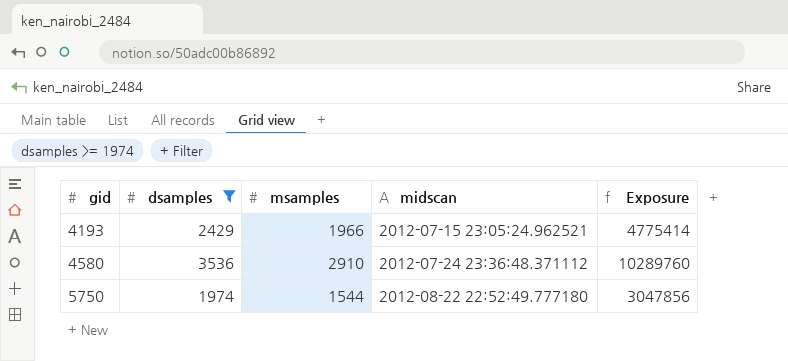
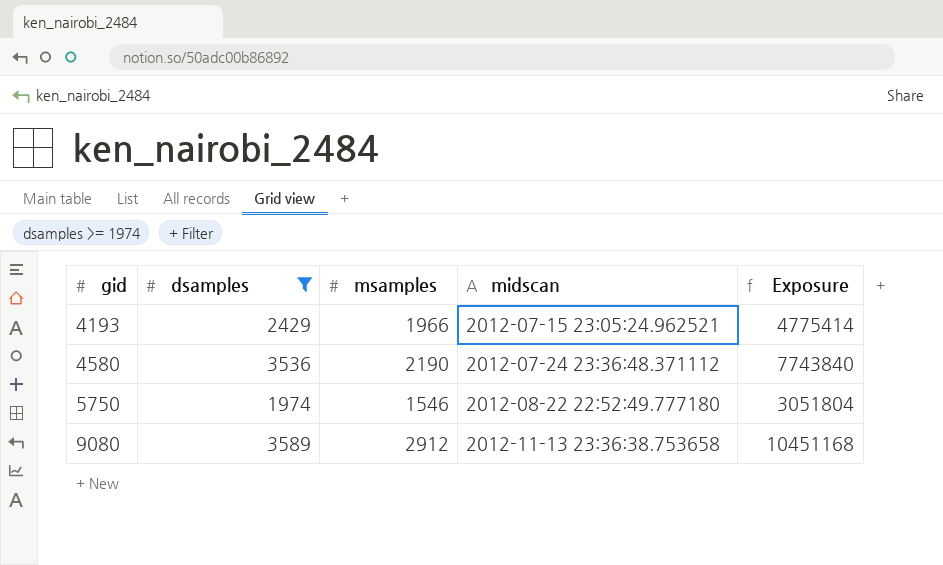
4580 | msamples: 2910 -> 2190
4580 | Exposure: 10289760 -> 7743840
5750 | msamples: 1544 -> 1546
5750 | Exposure: 3047856 -> 3051804
row 9080: none -> 3589 | 2912 | 2012-11-13 23:36:38.753658 | 10451168

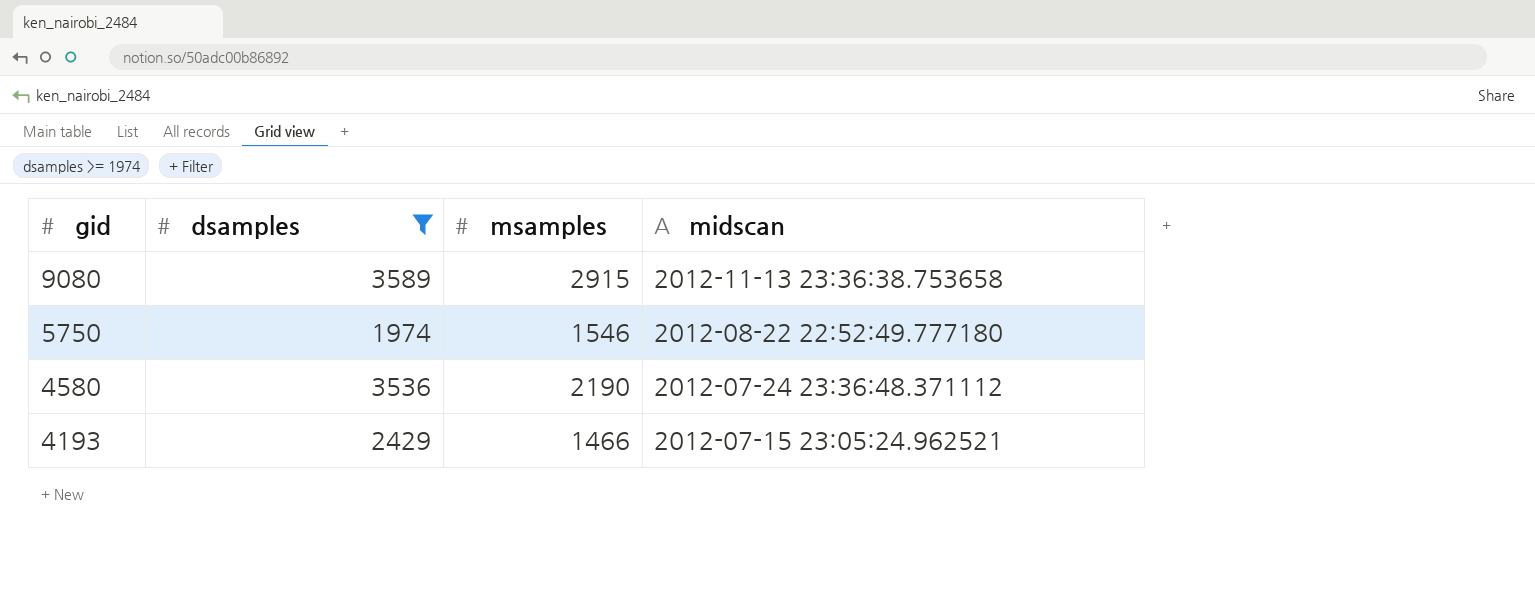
row order: gid ascending -> gid descending
column Exposure | formula: [dsamples] * [msamples] -> none
9080 | msamples: 2912 -> 2915
4193 | msamples: 1966 -> 1466

